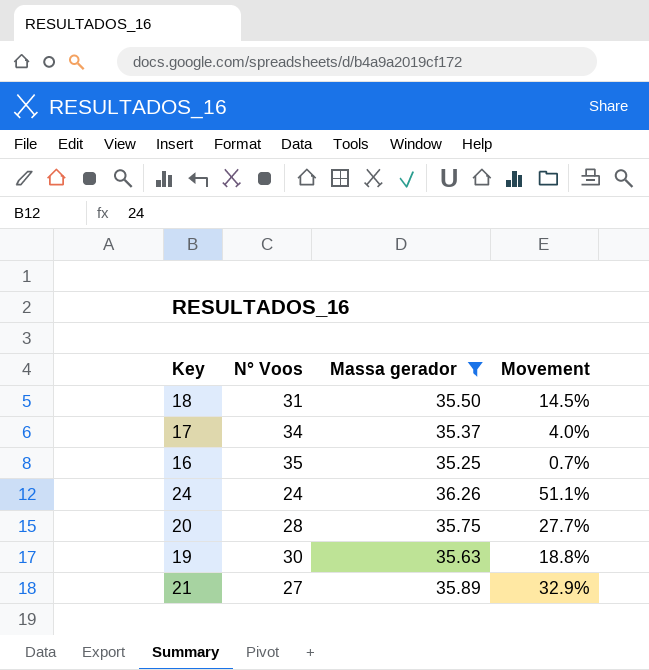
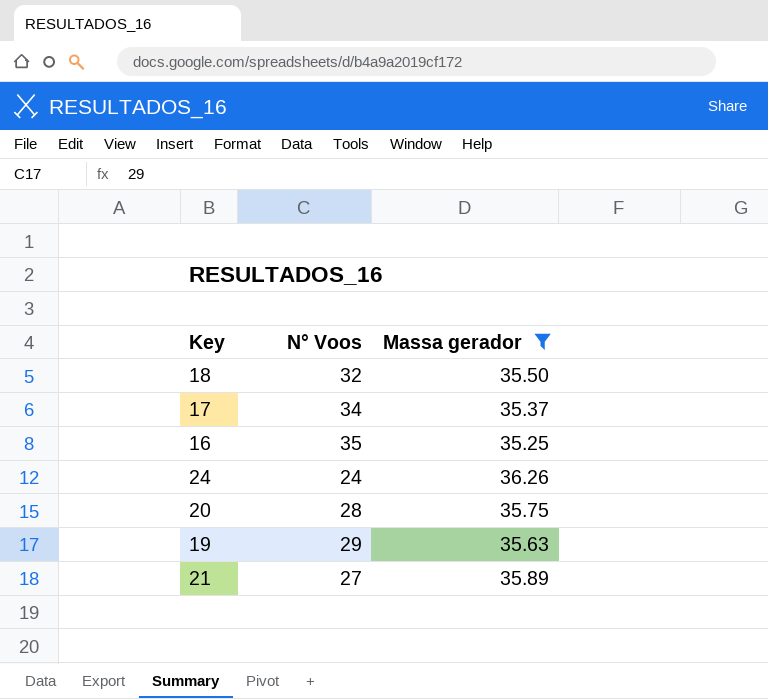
column Movement | formula: ([Massa gerador] - [N° Voos]) / [N° Voos] -> none
18 | N° Voos: 31 -> 32
19 | N° Voos: 30 -> 29

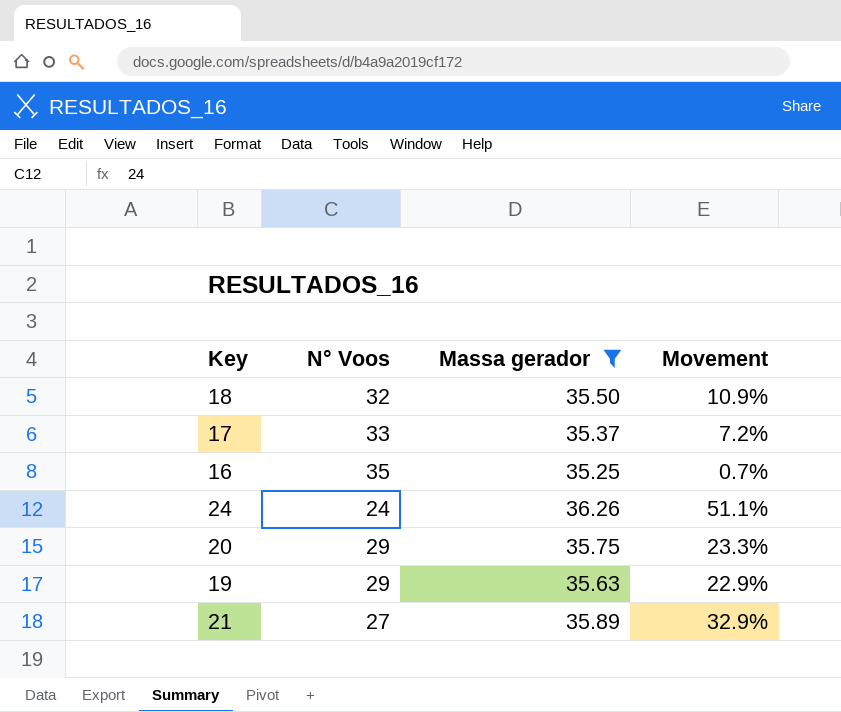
column Movement | formula: none -> ([Massa gerador] - [N° Voos]) / [N° Voos]
17 | N° Voos: 34 -> 33
20 | N° Voos: 28 -> 29

